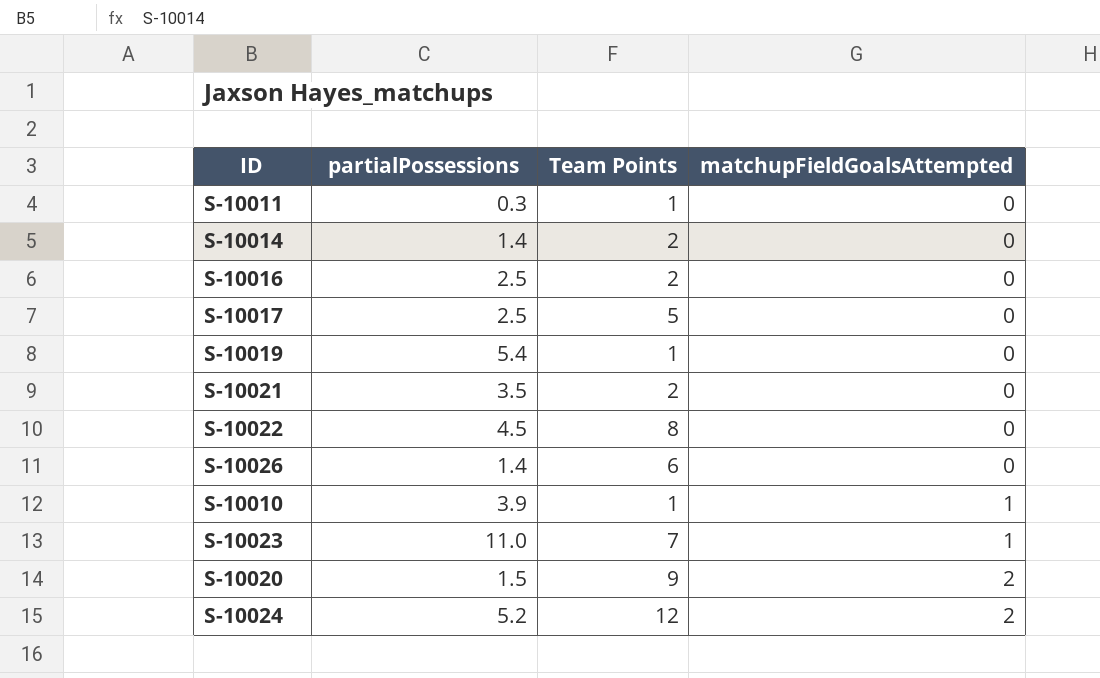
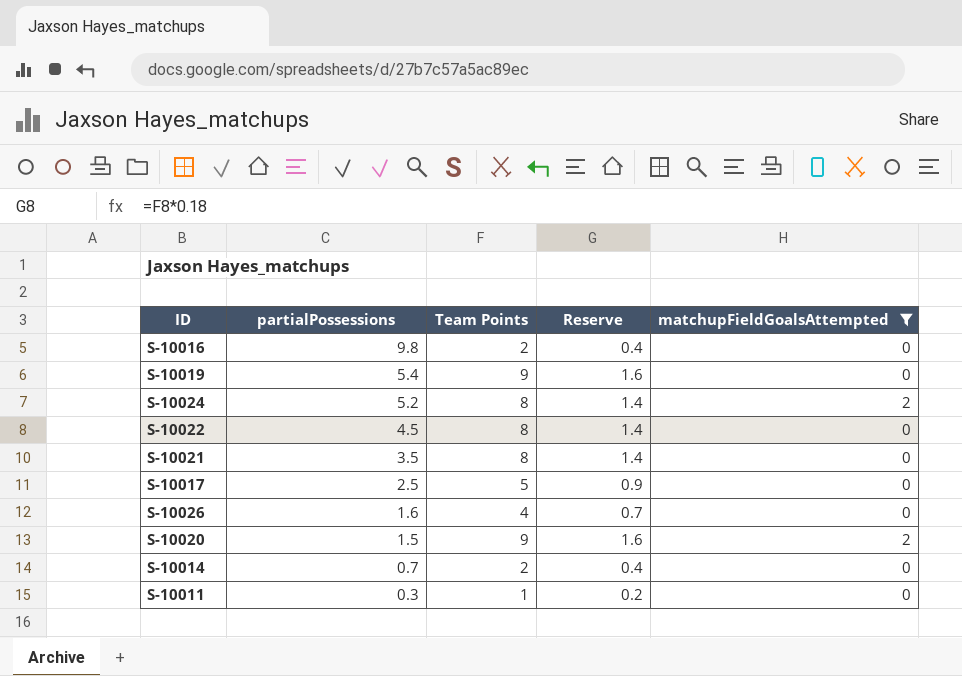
filter: none -> matchupFieldGoalsAttempted != 1
row order: matchupFieldGoalsAttempted ascending -> partialPossessions descending
column Reserve | formula: none -> [Team Points] * 0.18
S-10016 | partialPossessions: 2.5 -> 9.8
S-10019 | Team Points: 1 -> 9
S-10024 | Team Points: 12 -> 8
S-10021 | Team Points: 2 -> 8
S-10026 | partialPossessions: 1.4 -> 1.6
S-10026 | Team Points: 6 -> 4
S-10014 | partialPossessions: 1.4 -> 0.7

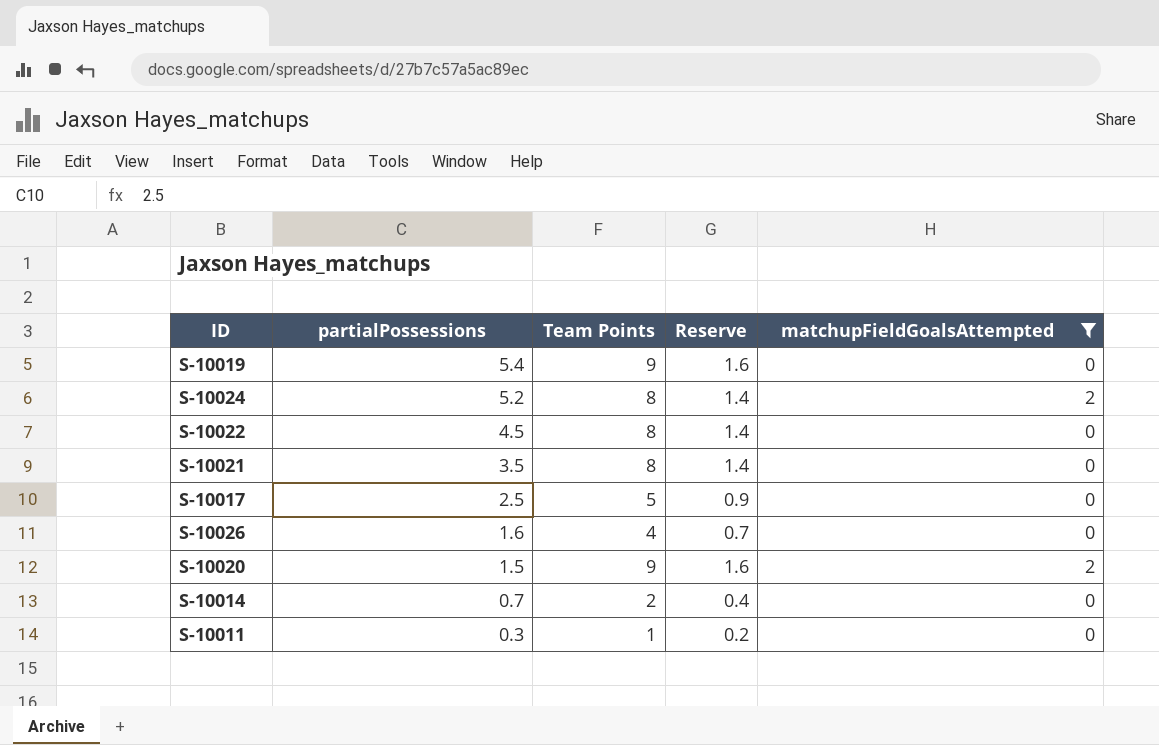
row S-10016: 9.8 | 2 | 0.4 | 0 -> none

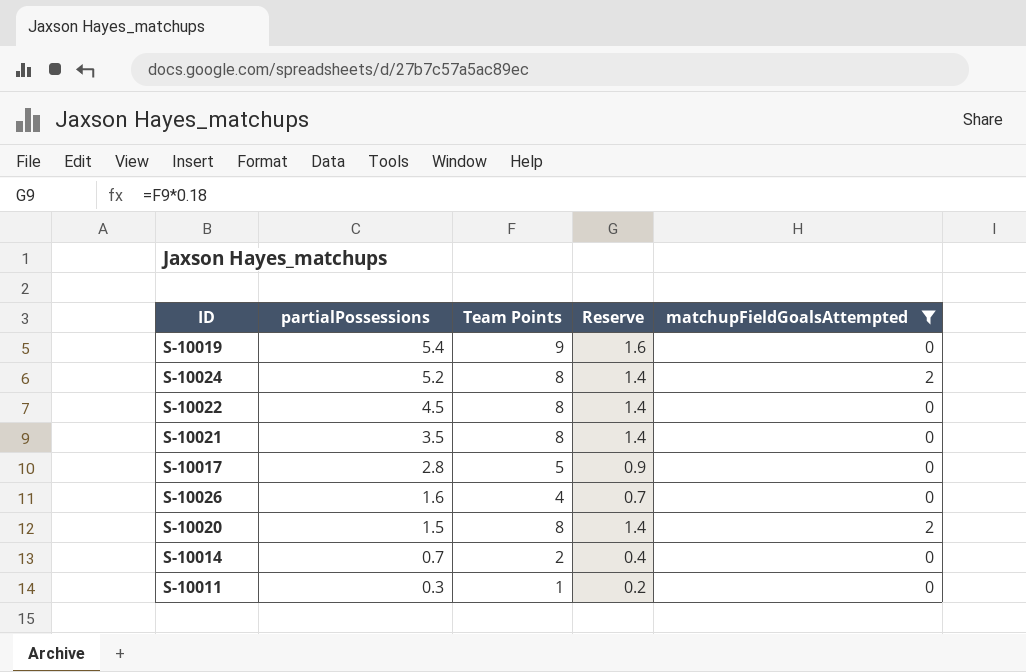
S-10017 | partialPossessions: 2.5 -> 2.8
S-10020 | Team Points: 9 -> 8
S-10020 | Reserve: 1.6 -> 1.4

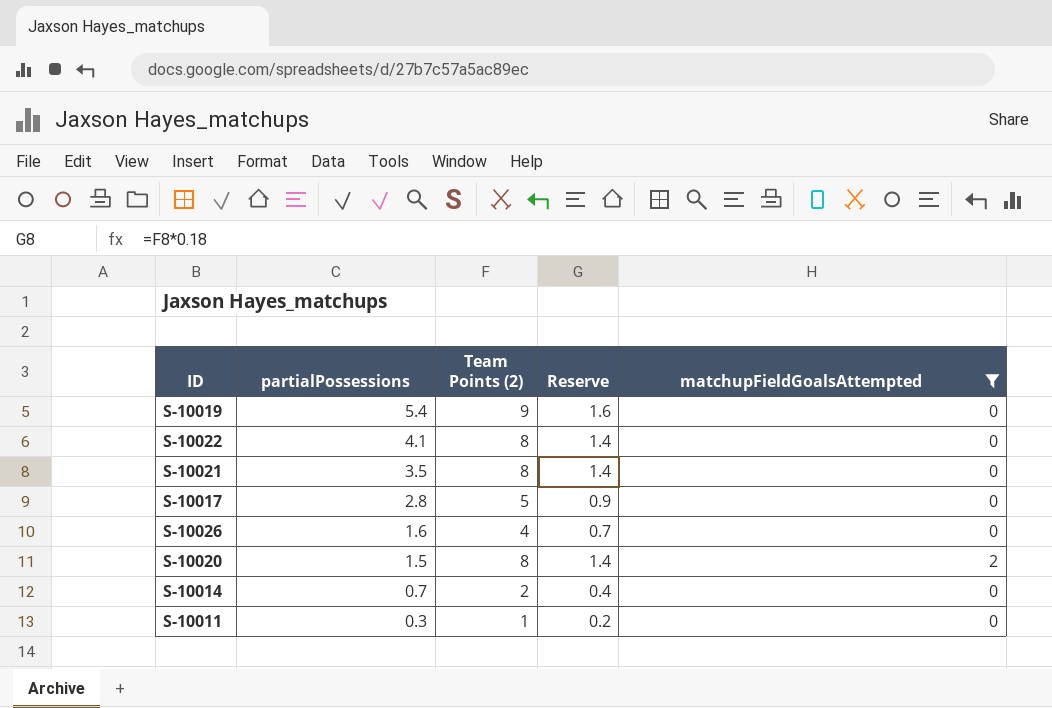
column name: Team Points -> Team Points (2)
row S-10024: 5.2 | 8 | 1.4 | 2 -> none
S-10022 | partialPossessions: 4.5 -> 4.1

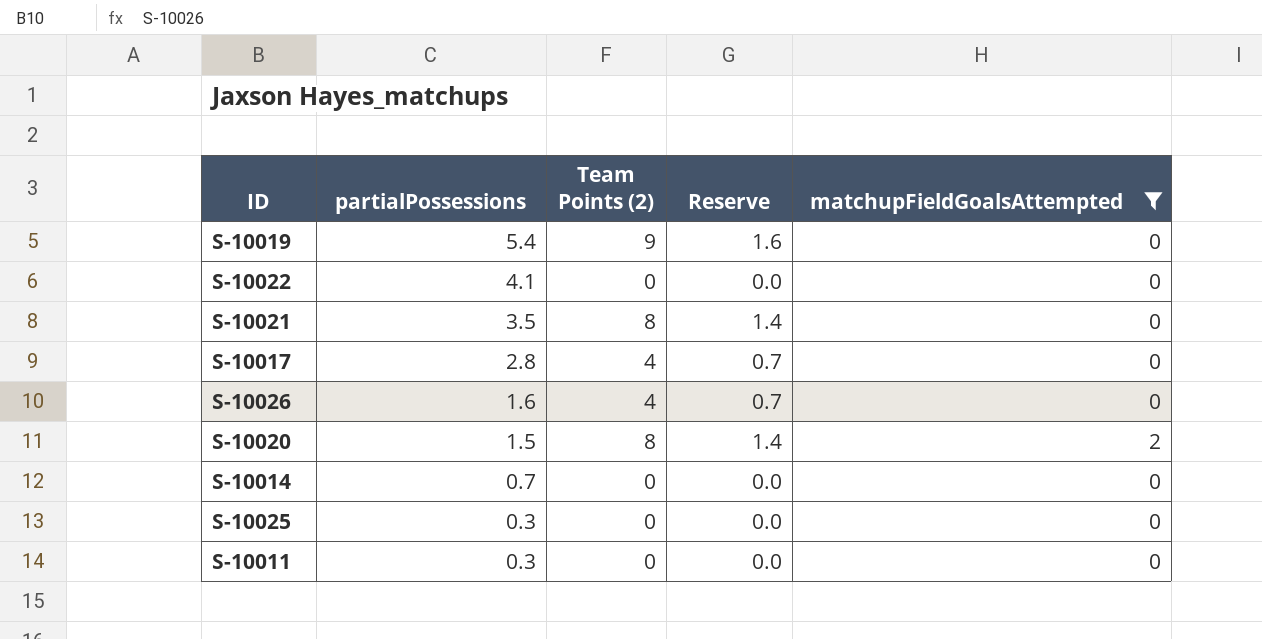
S-10022 | Team Points (2): 8 -> 0
S-10022 | Reserve: 1.4 -> 0.0
S-10017 | Team Points (2): 5 -> 4
S-10017 | Reserve: 0.9 -> 0.7
S-10014 | Team Points (2): 2 -> 0
S-10014 | Reserve: 0.4 -> 0.0
row S-10025: none -> 0.3 | 0 | 0.0 | 0
S-10011 | Team Points (2): 1 -> 0
S-10011 | Reserve: 0.2 -> 0.0

